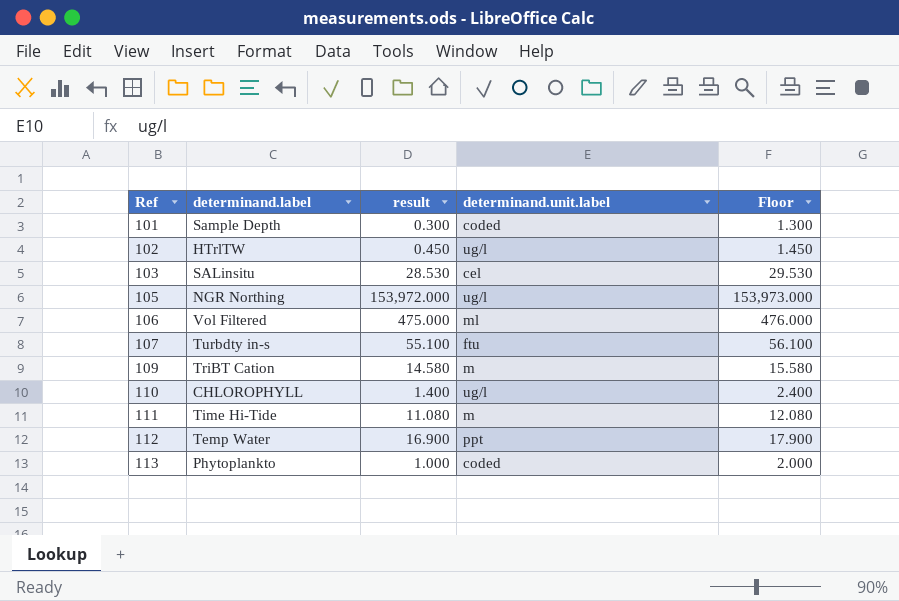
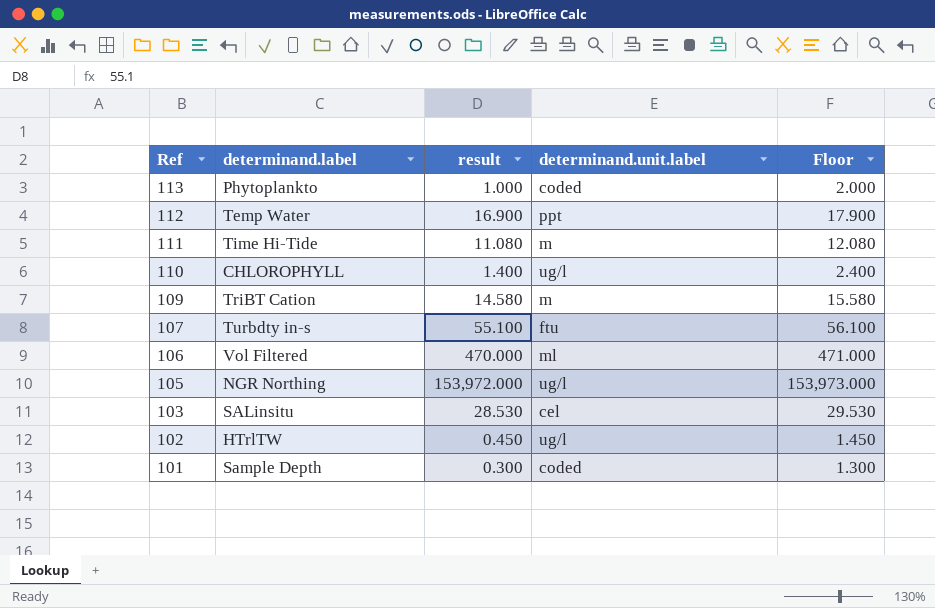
row order: Ref ascending -> Ref descending
106 | result: 475.000 -> 470.000
106 | Floor: 476.000 -> 471.000

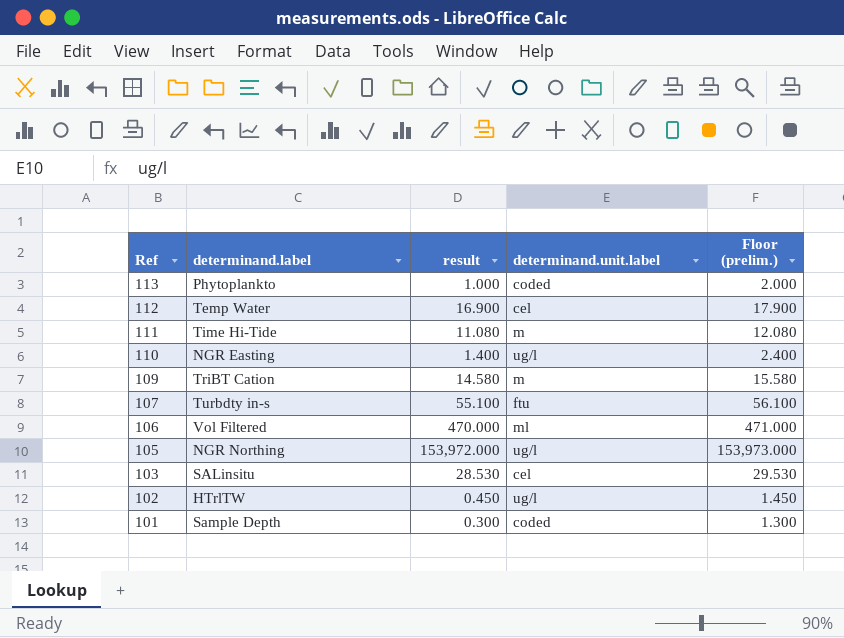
column name: Floor -> Floor (prelim.)
112 | determinand.unit.label: ppt -> cel
110 | determinand.label: CHLOROPHYLL -> NGR Easting

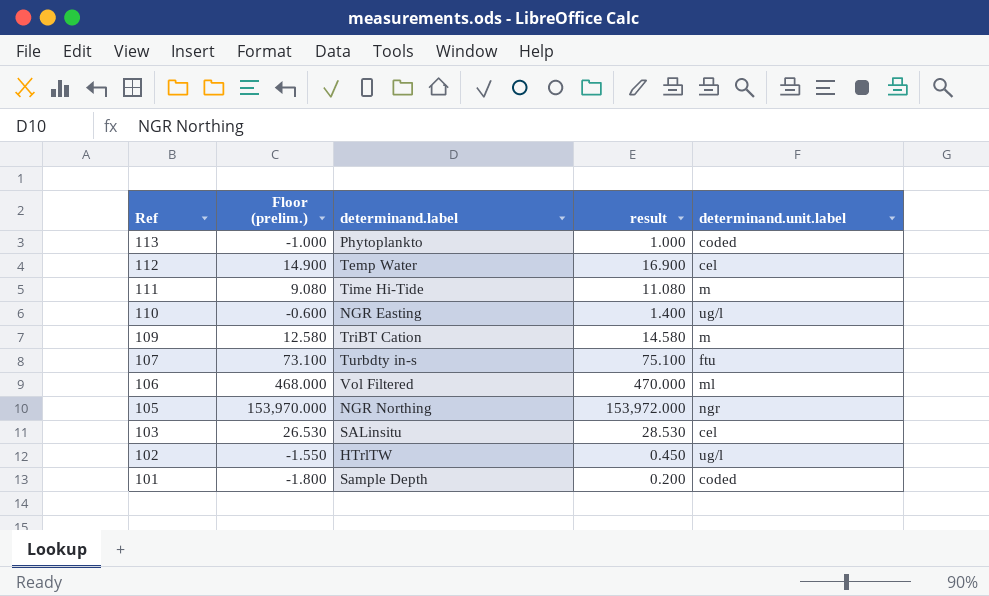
column Floor (prelim.) | formula: [result] + 1 -> [result] - 2
column Floor (prelim.) | position: 5 -> 2
107 | result: 55.100 -> 75.100
105 | determinand.unit.label: ug/l -> ngr
101 | result: 0.300 -> 0.200

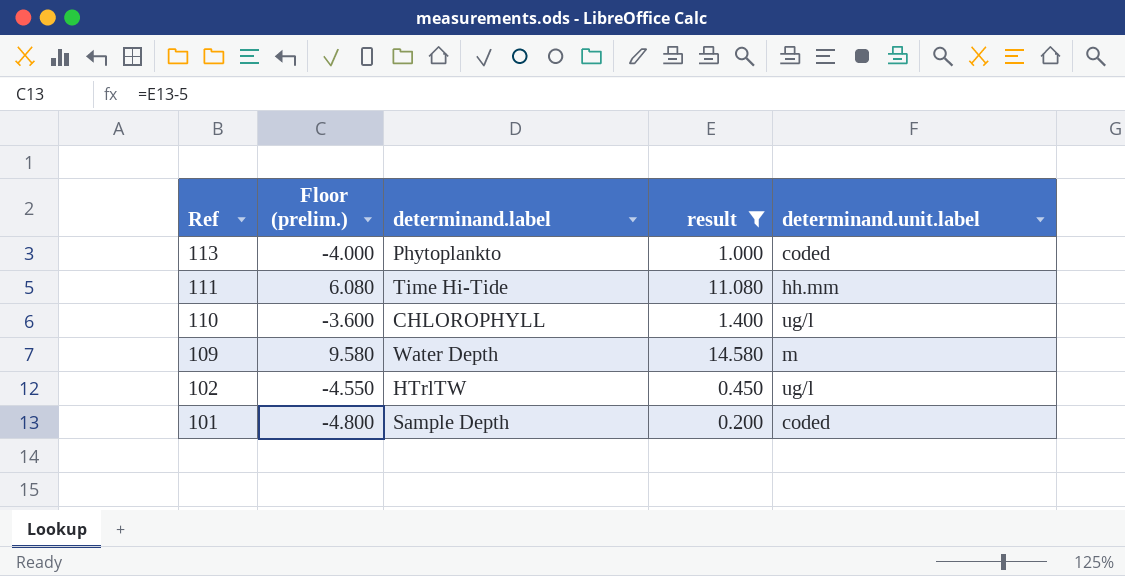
filter: none -> result <= 14.580
column Floor (prelim.) | formula: [result] - 2 -> [result] - 5
111 | determinand.unit.label: m -> hh.mm
110 | determinand.label: NGR Easting -> CHLOROPHYLL
109 | determinand.label: TriBT Cation -> Water Depth

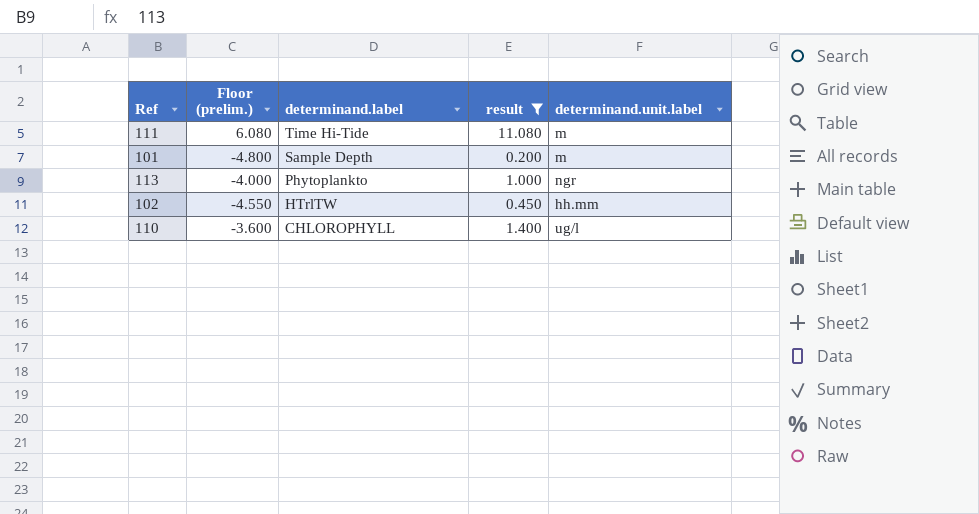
row order: Ref descending -> determinand.label descending
row 109: 9.580 | Water Depth | 14.580 | m -> none
111 | determinand.unit.label: hh.mm -> m
101 | determinand.unit.label: coded -> m
113 | determinand.unit.label: coded -> ngr
102 | determinand.unit.label: ug/l -> hh.mm

